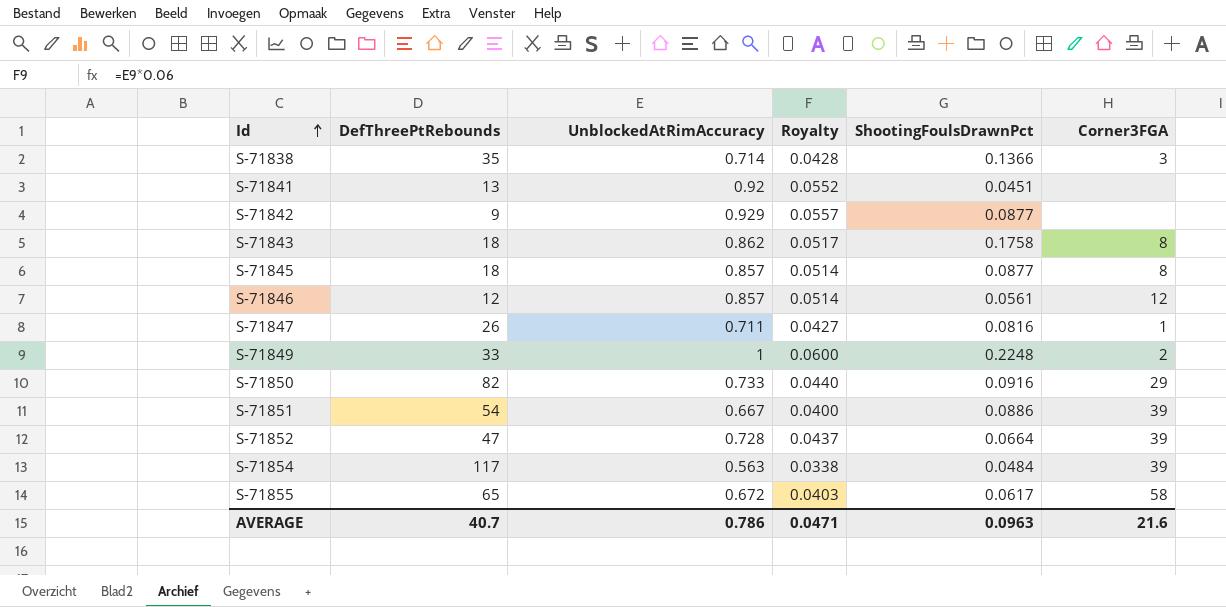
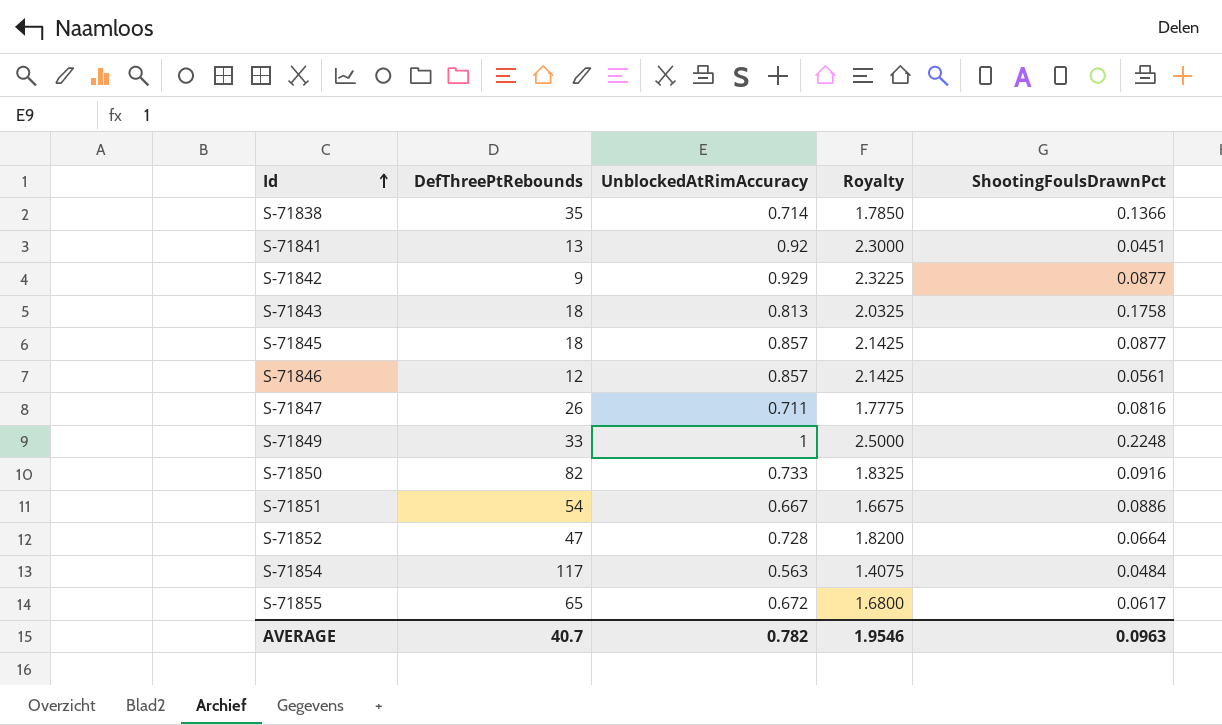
column Corner3FGA | position: 6 -> none
column Royalty | formula: [UnblockedAtRimAccuracy] * 0.06 -> [UnblockedAtRimAccuracy] * 2.5
S-71843 | UnblockedAtRimAccuracy: 0.862 -> 0.813
AVERAGE | UnblockedAtRimAccuracy: 0.786 -> 0.782
AVERAGE | Royalty: 0.0471 -> 1.9546

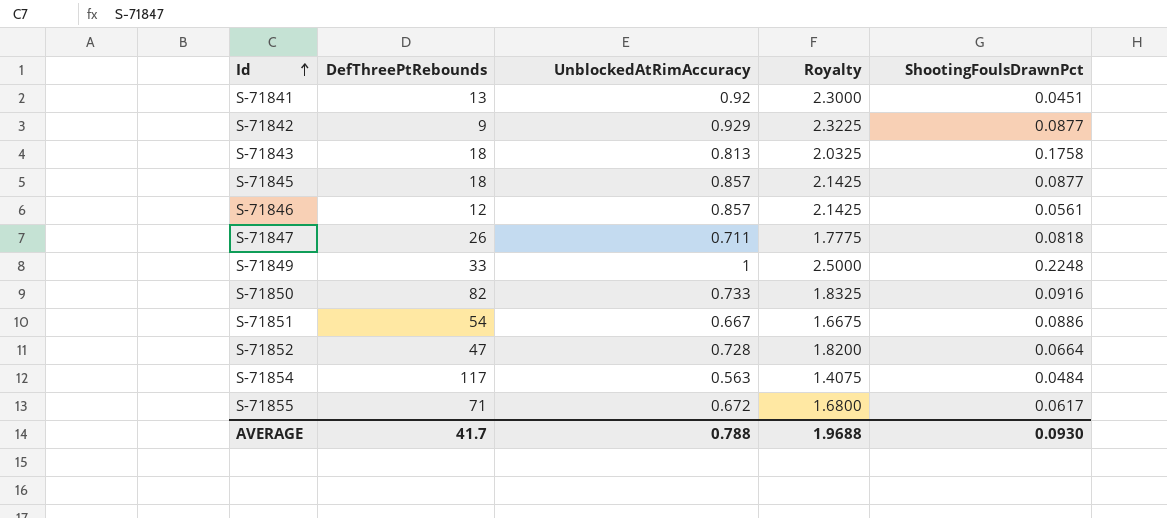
row S-71838: 35 | 0.714 | 1.7850 | 0.1366 -> none
S-71847 | ShootingFoulsDrawnPct: 0.0816 -> 0.0818
S-71855 | DefThreePtRebounds: 65 -> 71
AVERAGE | DefThreePtRebounds: 40.7 -> 41.7
AVERAGE | UnblockedAtRimAccuracy: 0.782 -> 0.788
AVERAGE | Royalty: 1.9546 -> 1.9688
AVERAGE | ShootingFoulsDrawnPct: 0.0963 -> 0.0930

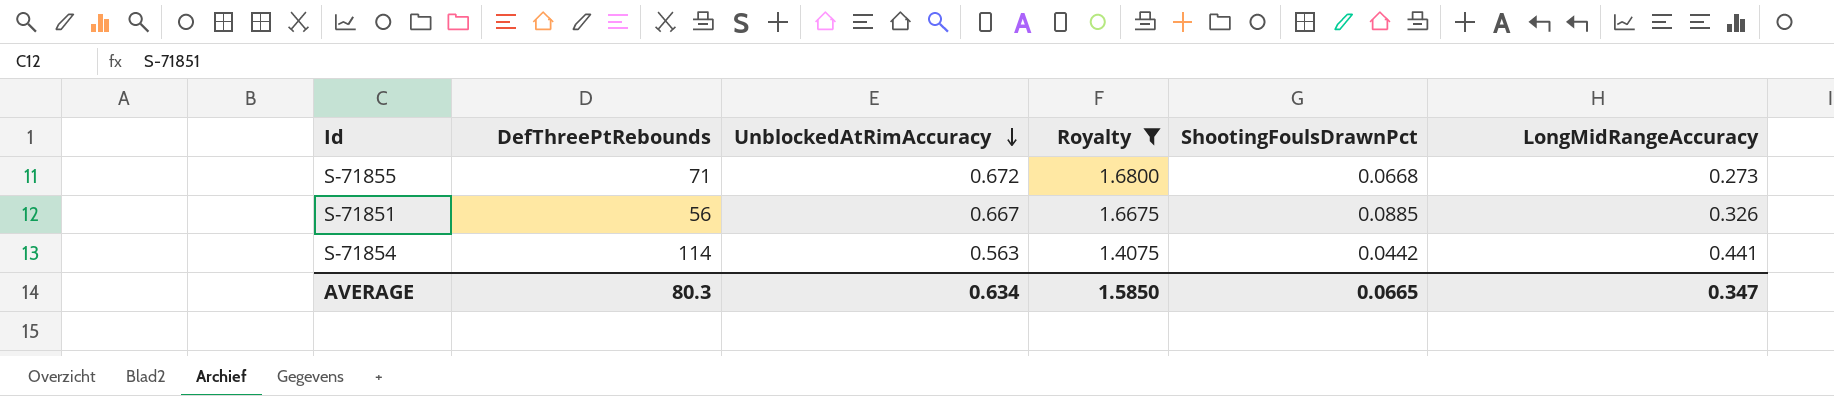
filter: none -> Royalty <= 1.6800
row order: Id ascending -> UnblockedAtRimAccuracy descending
column LongMidRangeAccuracy | position: none -> 6
S-71855 | ShootingFoulsDrawnPct: 0.0617 -> 0.0668
S-71851 | DefThreePtRebounds: 54 -> 56
S-71851 | ShootingFoulsDrawnPct: 0.0886 -> 0.0885
S-71854 | DefThreePtRebounds: 117 -> 114
S-71854 | ShootingFoulsDrawnPct: 0.0484 -> 0.0442
AVERAGE | DefThreePtRebounds: 41.7 -> 80.3
AVERAGE | UnblockedAtRimAccuracy: 0.788 -> 0.634
AVERAGE | Royalty: 1.9688 -> 1.5850
AVERAGE | ShootingFoulsDrawnPct: 0.0930 -> 0.0665

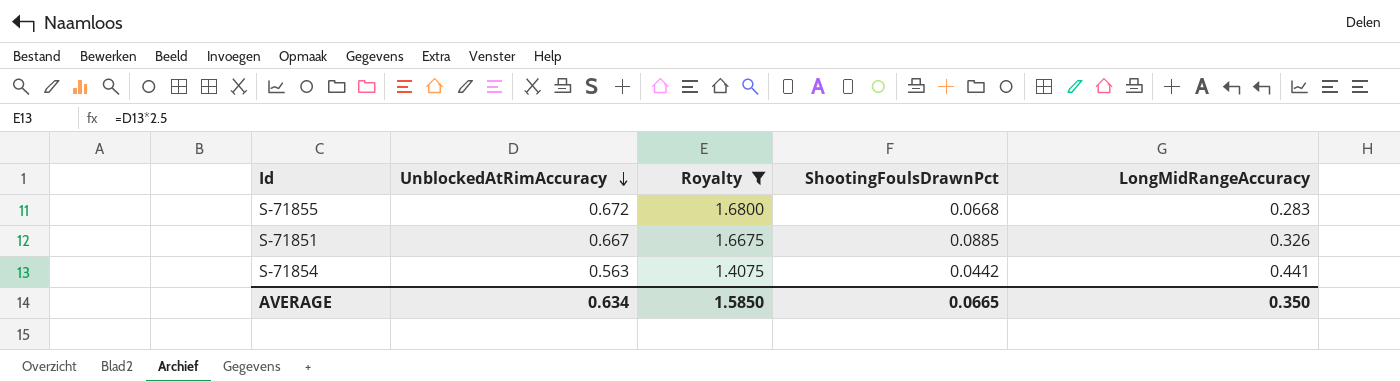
column DefThreePtRebounds | position: 2 -> none
S-71855 | LongMidRangeAccuracy: 0.273 -> 0.283
AVERAGE | LongMidRangeAccuracy: 0.347 -> 0.350

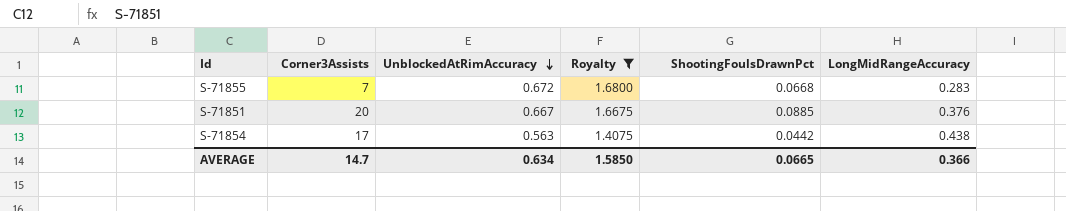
column Corner3Assists | position: none -> 2
S-71851 | LongMidRangeAccuracy: 0.326 -> 0.376
S-71854 | LongMidRangeAccuracy: 0.441 -> 0.438
AVERAGE | LongMidRangeAccuracy: 0.350 -> 0.366

